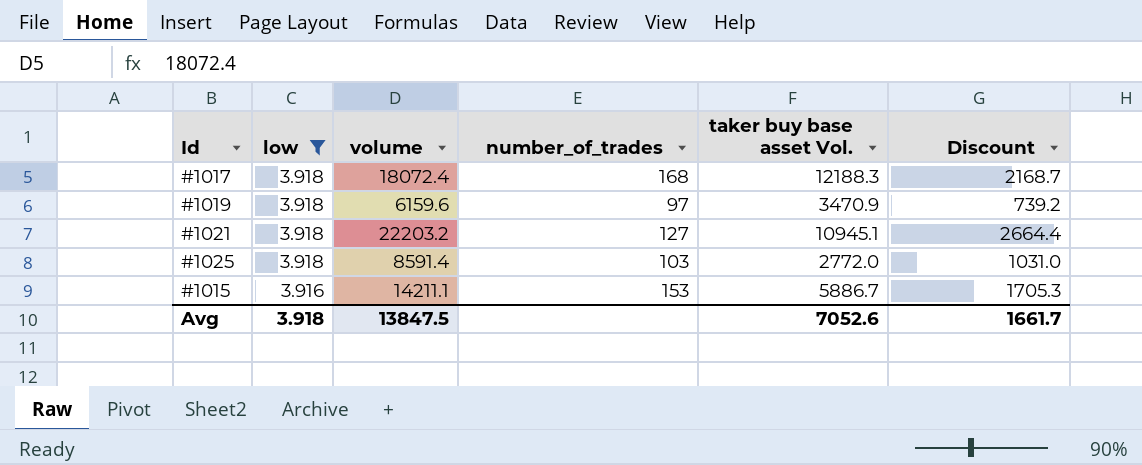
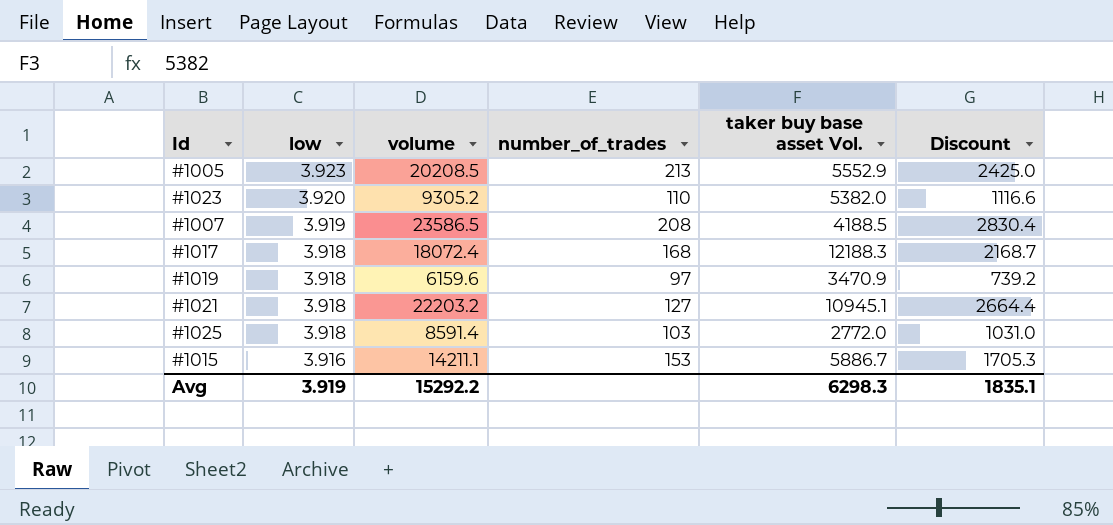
filter: low <= 3.918 -> none
Avg | low: 3.918 -> 3.919
Avg | volume: 13847.5 -> 15292.2
Avg | taker buy base asset Vol.: 7052.6 -> 6298.3
Avg | Discount: 1661.7 -> 1835.1

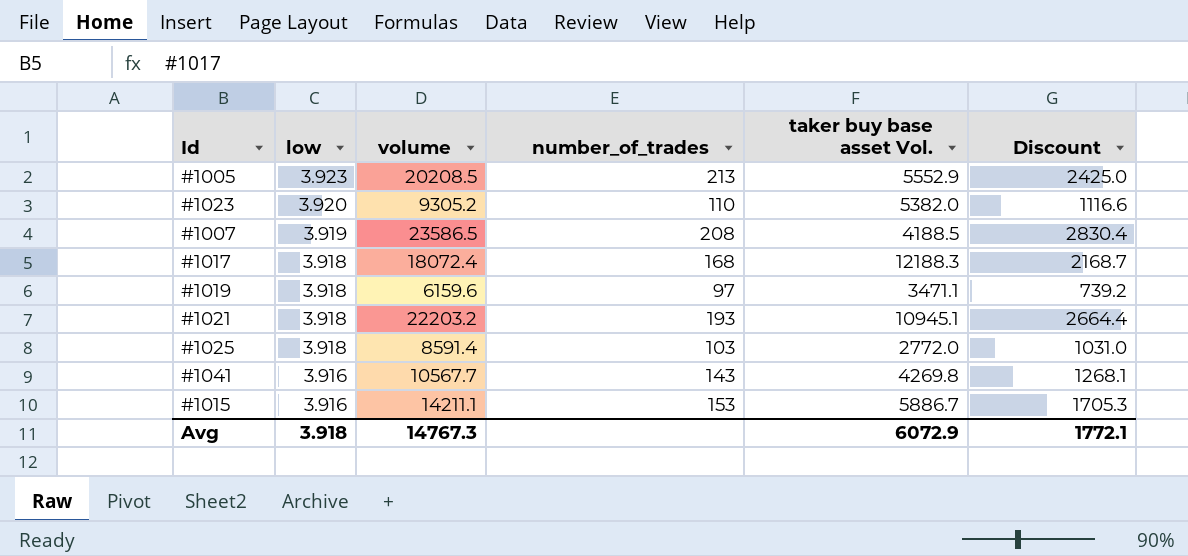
#1019 | taker buy base asset Vol.: 3470.9 -> 3471.1
#1021 | number_of_trades: 127 -> 193
row #1041: none -> 3.916 | 10567.7 | 143 | 4269.8 | 1268.1
Avg | low: 3.919 -> 3.918
Avg | volume: 15292.2 -> 14767.3
Avg | taker buy base asset Vol.: 6298.3 -> 6072.9
Avg | Discount: 1835.1 -> 1772.1

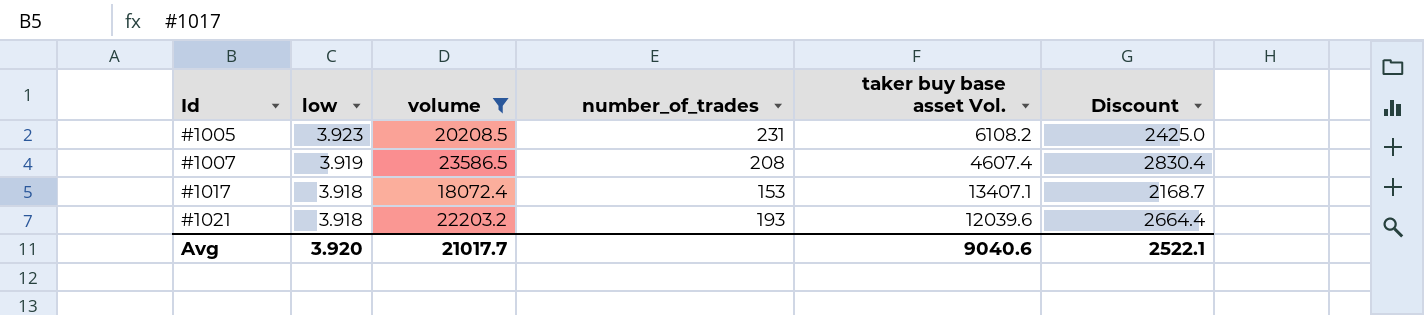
filter: none -> volume >= 18072.4
#1005 | number_of_trades: 213 -> 231
#1005 | taker buy base asset Vol.: 5552.9 -> 6108.2
#1007 | taker buy base asset Vol.: 4188.5 -> 4607.4
#1017 | number_of_trades: 168 -> 153
#1017 | taker buy base asset Vol.: 12188.3 -> 13407.1
#1021 | taker buy base asset Vol.: 10945.1 -> 12039.6
Avg | low: 3.918 -> 3.920
Avg | volume: 14767.3 -> 21017.7
Avg | taker buy base asset Vol.: 6072.9 -> 9040.6
Avg | Discount: 1772.1 -> 2522.1

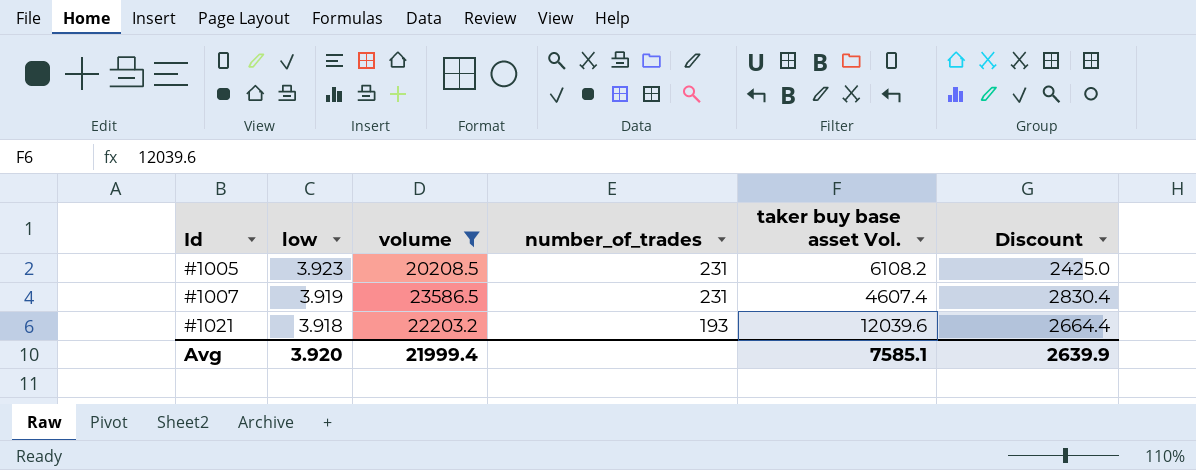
row #1017: 3.918 | 18072.4 | 153 | 13407.1 | 2168.7 -> none
#1007 | number_of_trades: 208 -> 231
Avg | volume: 21017.7 -> 21999.4
Avg | taker buy base asset Vol.: 9040.6 -> 7585.1
Avg | Discount: 2522.1 -> 2639.9

